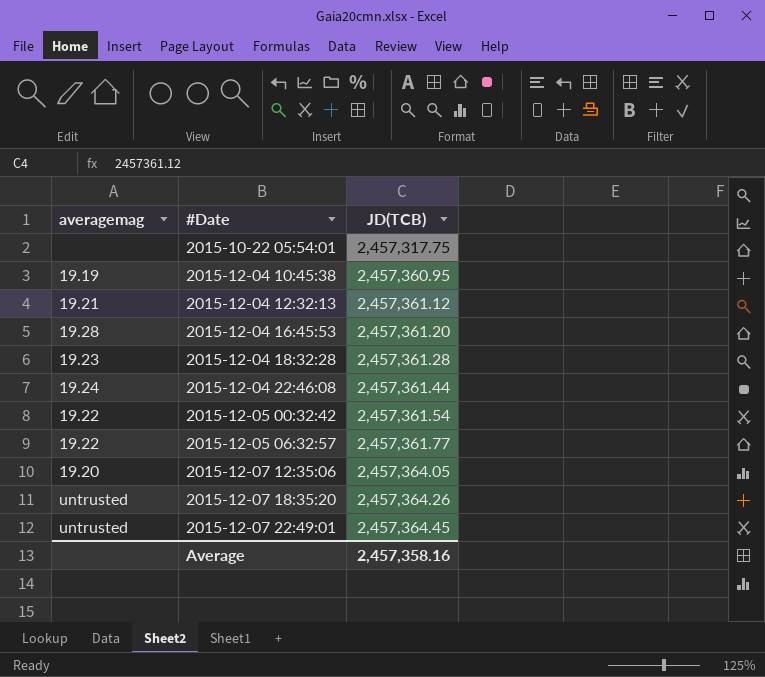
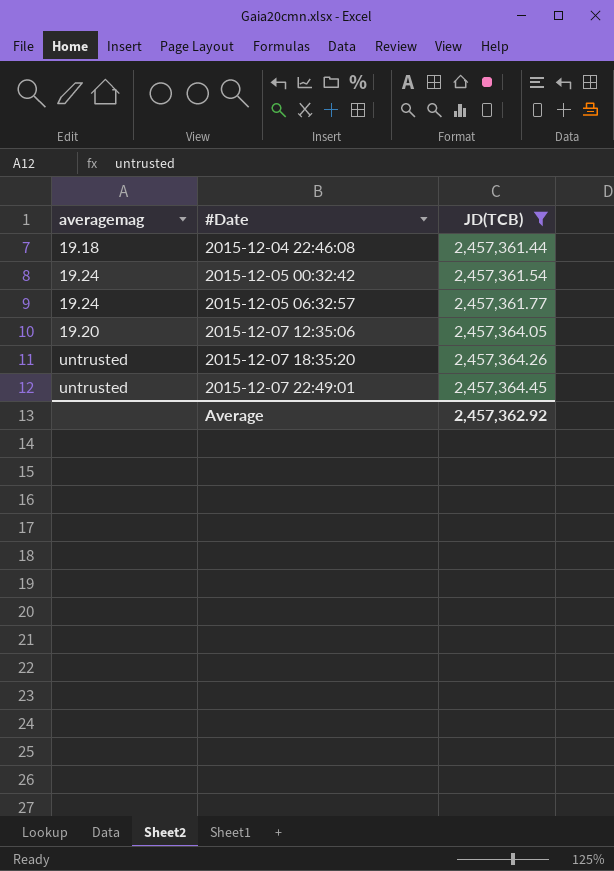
filter: none -> JD(TCB) >= 2,457,361.44
2015-12-04 22:46:08 | averagemag: 19.24 -> 19.18
2015-12-05 00:32:42 | averagemag: 19.22 -> 19.24
2015-12-05 06:32:57 | averagemag: 19.22 -> 19.24
Average | JD(TCB): 2,457,358.16 -> 2,457,362.92

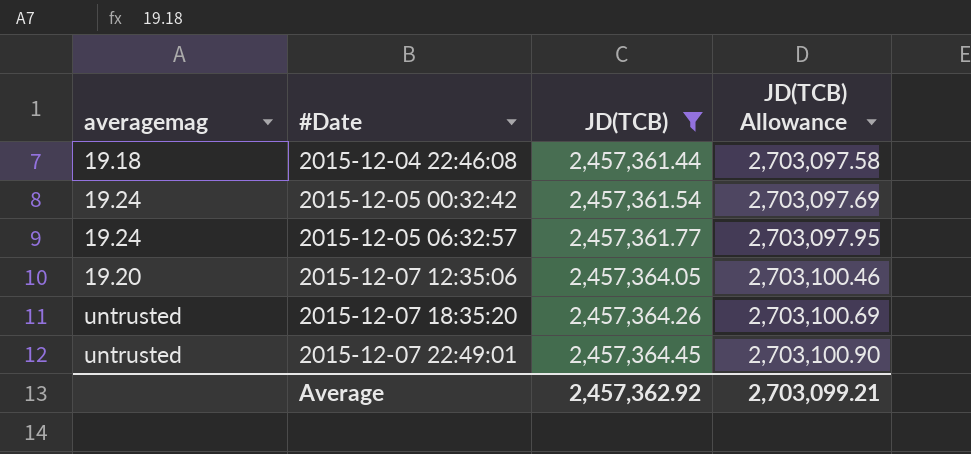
column JD(TCB) Allowance | formula: none -> [JD(TCB)] * 1.1

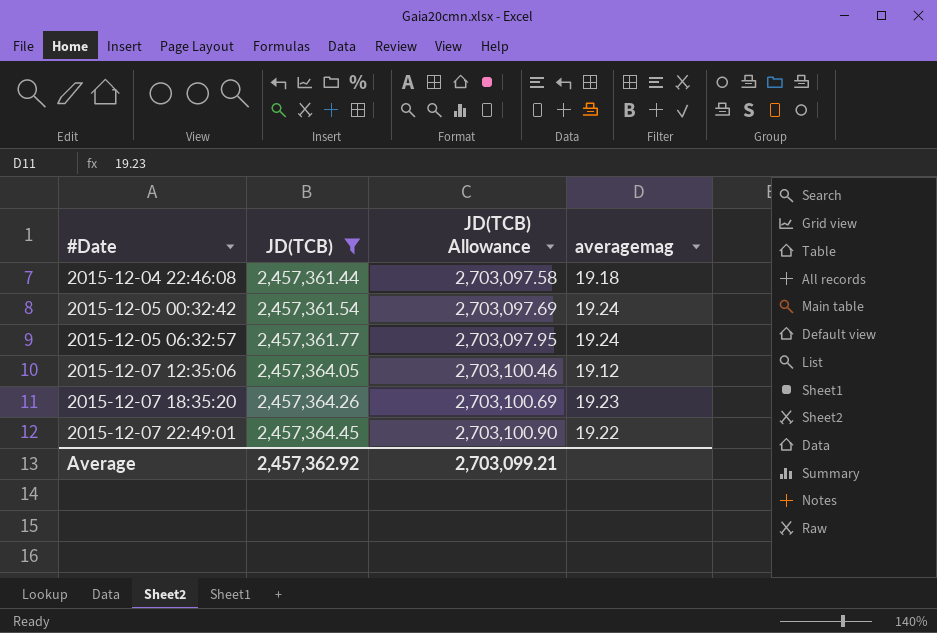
column averagemag | position: 1 -> 4
2015-12-07 12:35:06 | averagemag: 19.20 -> 19.12
2015-12-07 18:35:20 | averagemag: untrusted -> 19.23
2015-12-07 22:49:01 | averagemag: untrusted -> 19.22

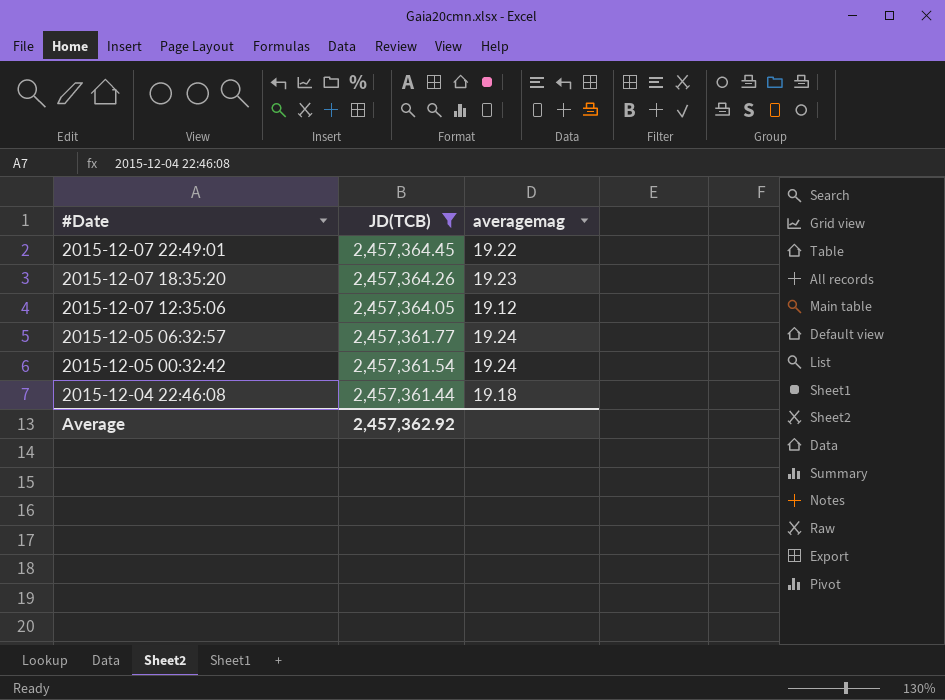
row order: #Date ascending -> #Date descending
column JD(TCB) Allowance | formula: [JD(TCB)] * 1.1 -> none

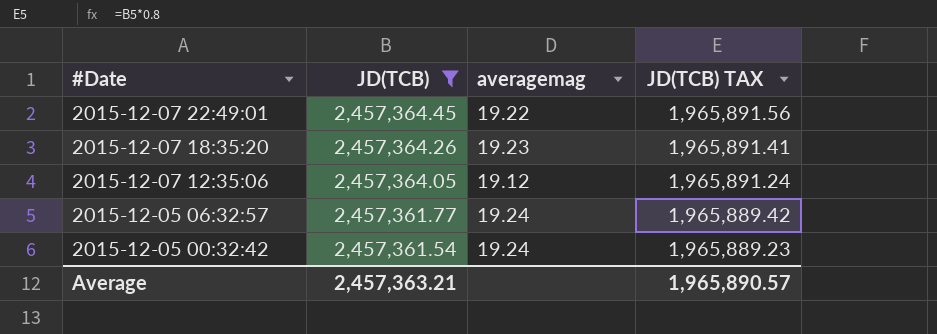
column JD(TCB) TAX | formula: none -> [JD(TCB)] * 0.8
row 2015-12-04 22:46:08: 2,457,361.44 | 19.18 -> none
Average | JD(TCB): 2,457,362.92 -> 2,457,363.21

